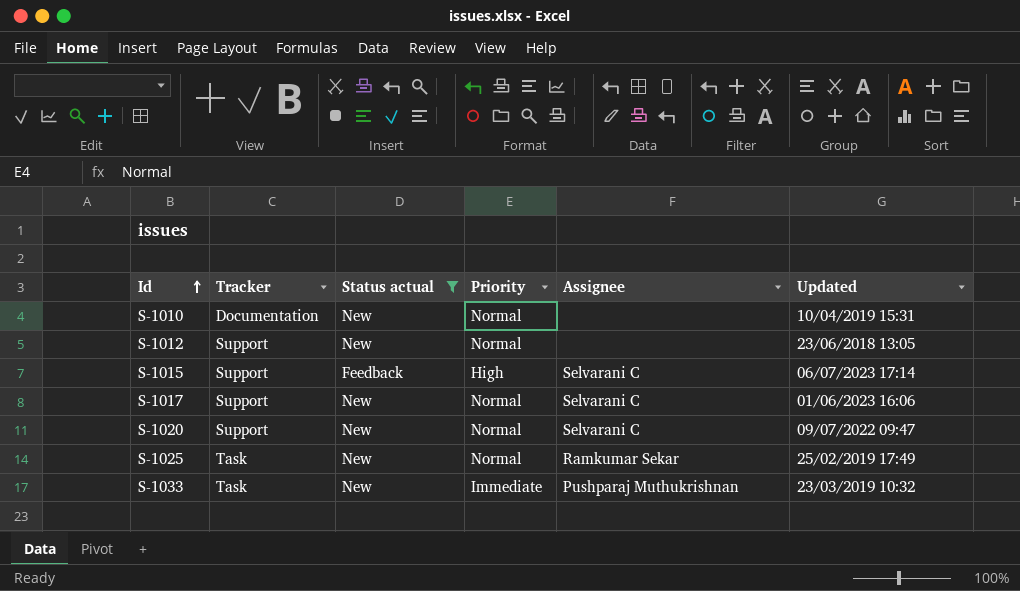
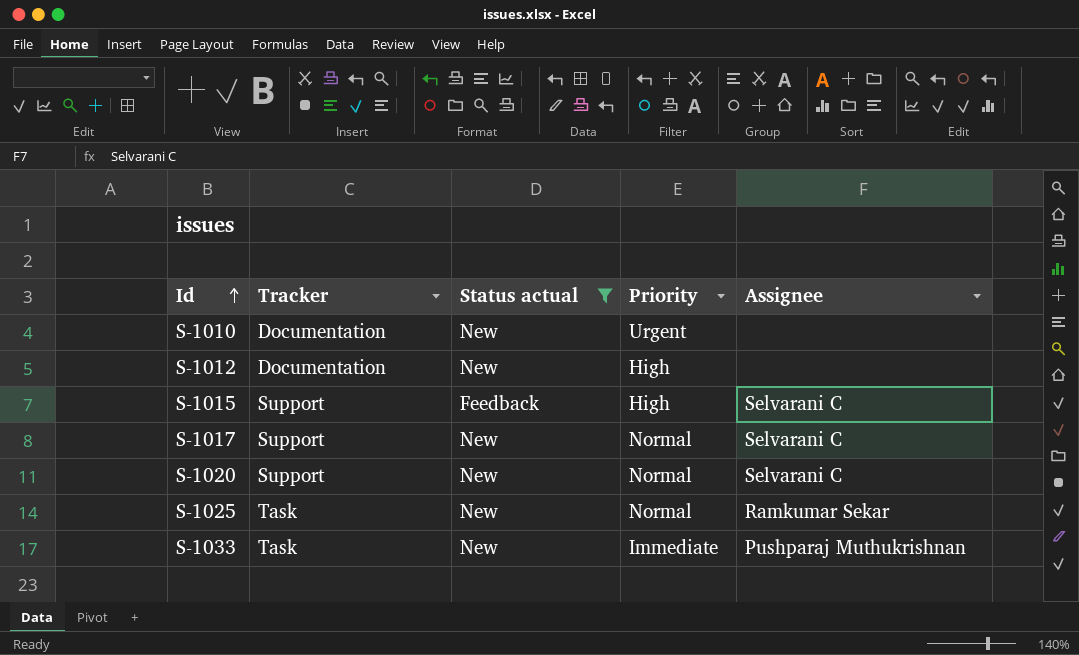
column Updated | position: 6 -> none
S-1010 | Priority: Normal -> Urgent
S-1012 | Tracker: Support -> Documentation
S-1012 | Priority: Normal -> High

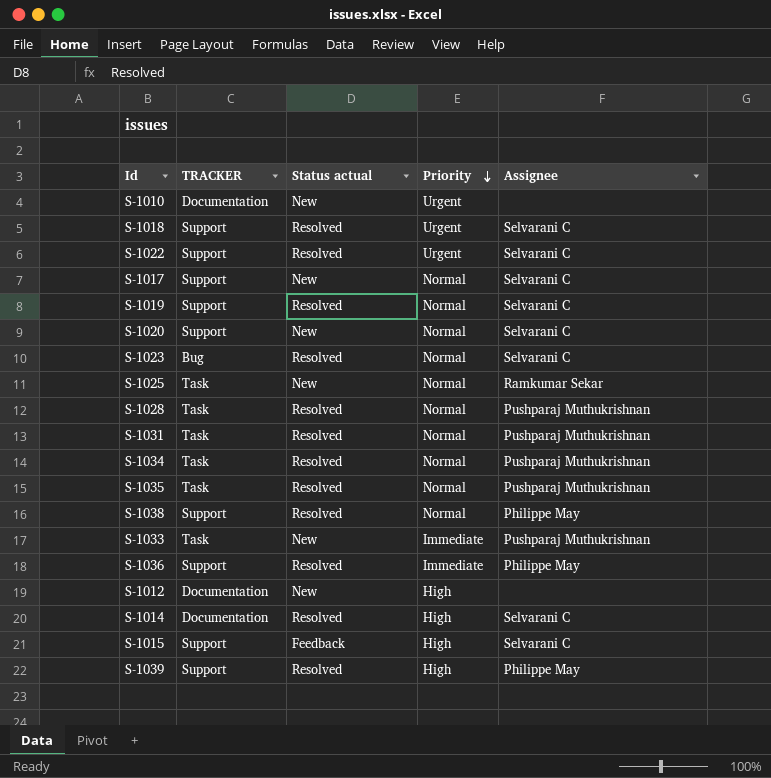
filter: Status actual != Resolved -> none
row order: Id ascending -> Priority descending
column name: Tracker -> TRACKER

